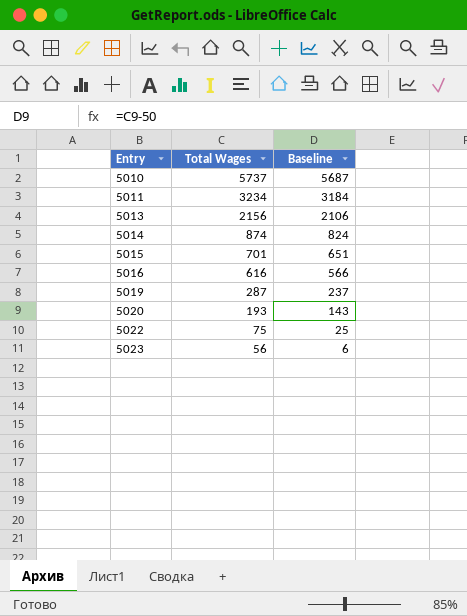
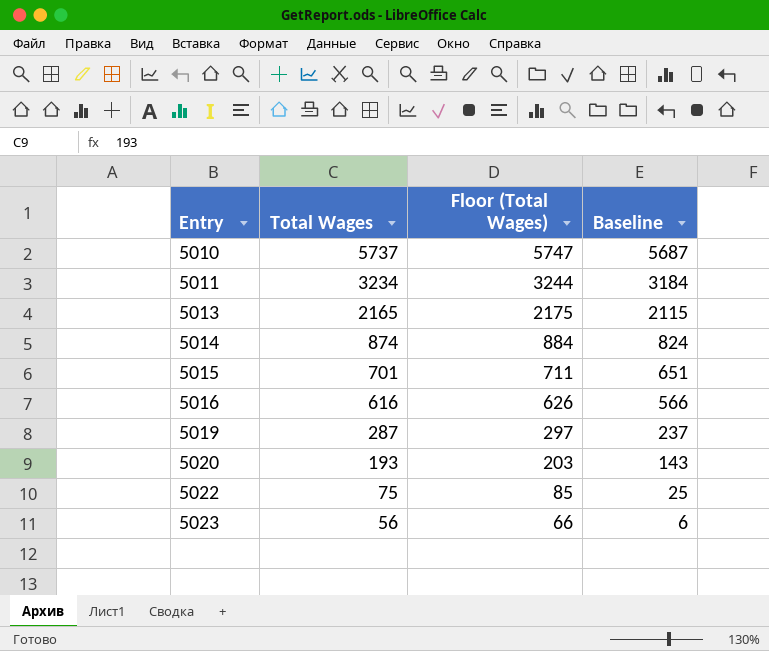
column Floor (Total Wages) | formula: none -> [Total Wages] + 10
5013 | Total Wages: 2156 -> 2165
5013 | Baseline: 2106 -> 2115

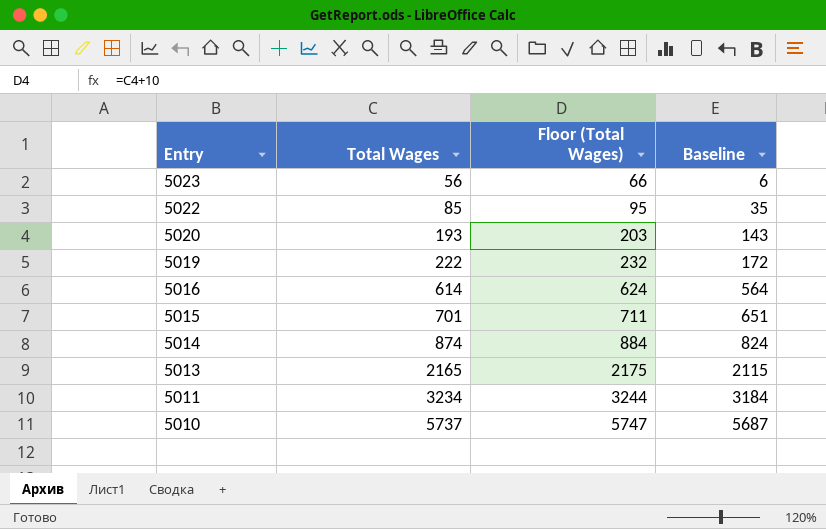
row order: Entry ascending -> Entry descending
5022 | Total Wages: 75 -> 85
5022 | Floor (Total Wages): 85 -> 95
5022 | Baseline: 25 -> 35
5019 | Total Wages: 287 -> 222
5019 | Floor (Total Wages): 297 -> 232
5019 | Baseline: 237 -> 172
5016 | Total Wages: 616 -> 614
5016 | Floor (Total Wages): 626 -> 624
5016 | Baseline: 566 -> 564

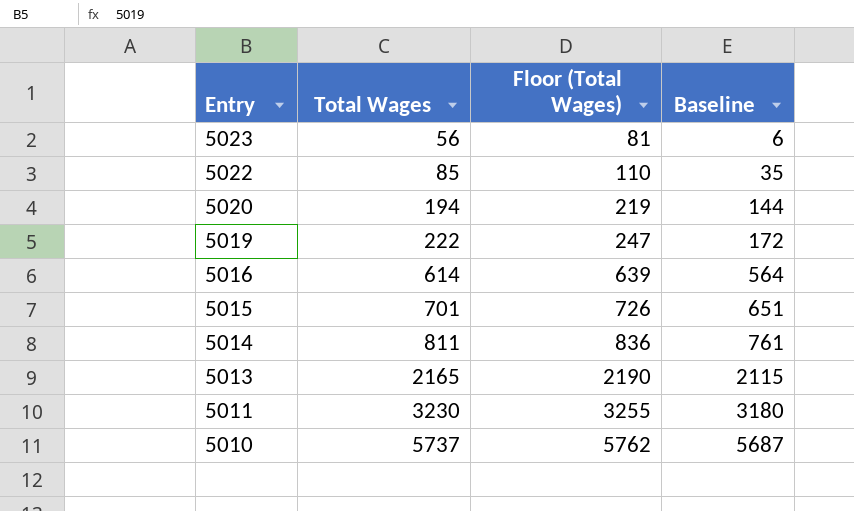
column Floor (Total Wages) | formula: [Total Wages] + 10 -> [Total Wages] + 25
5020 | Total Wages: 193 -> 194
5020 | Baseline: 143 -> 144
5014 | Total Wages: 874 -> 811
5014 | Baseline: 824 -> 761
5011 | Total Wages: 3234 -> 3230
5011 | Baseline: 3184 -> 3180

